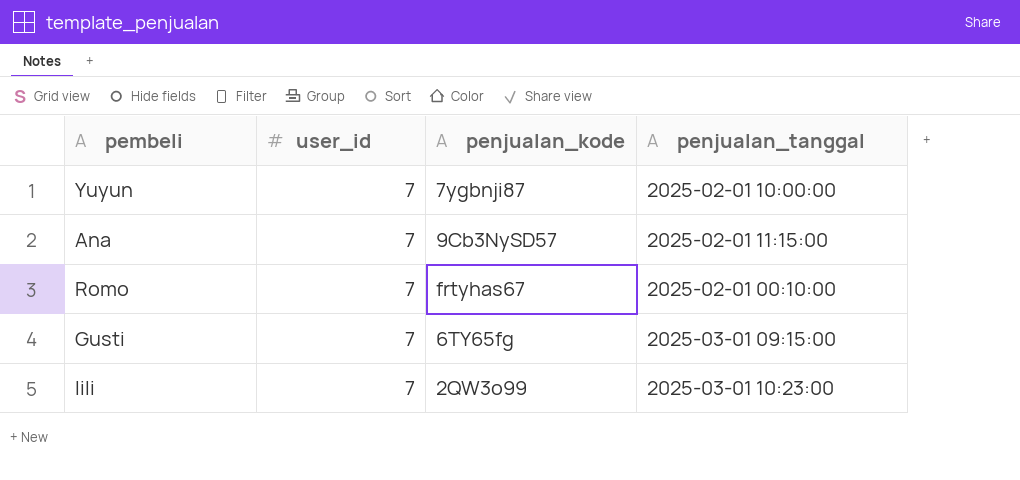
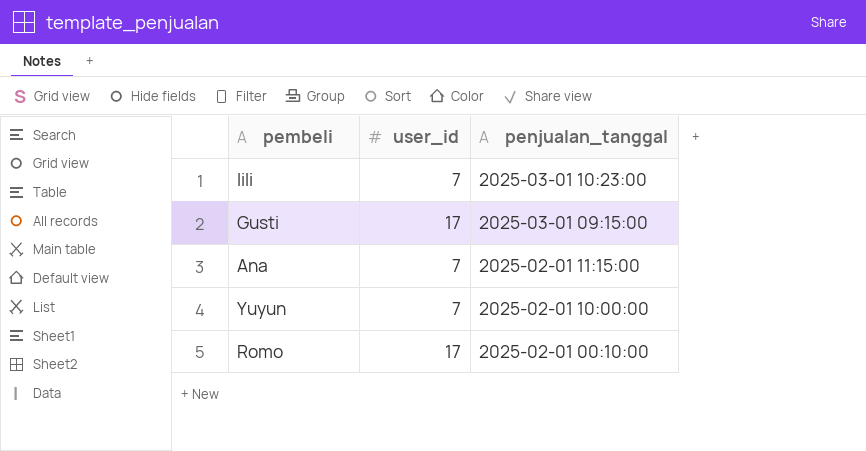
row order: none -> penjualan_tanggal descending
column penjualan_kode | position: 3 -> none
Gusti | user_id: 7 -> 17
Romo | user_id: 7 -> 17

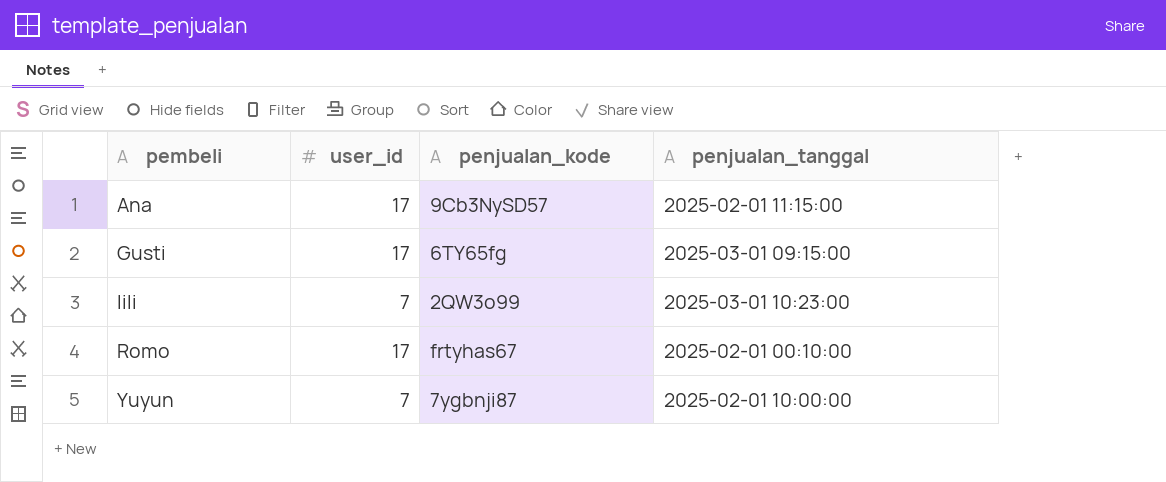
row order: penjualan_tanggal descending -> pembeli ascending
column penjualan_kode | position: none -> 3
Ana | user_id: 7 -> 17

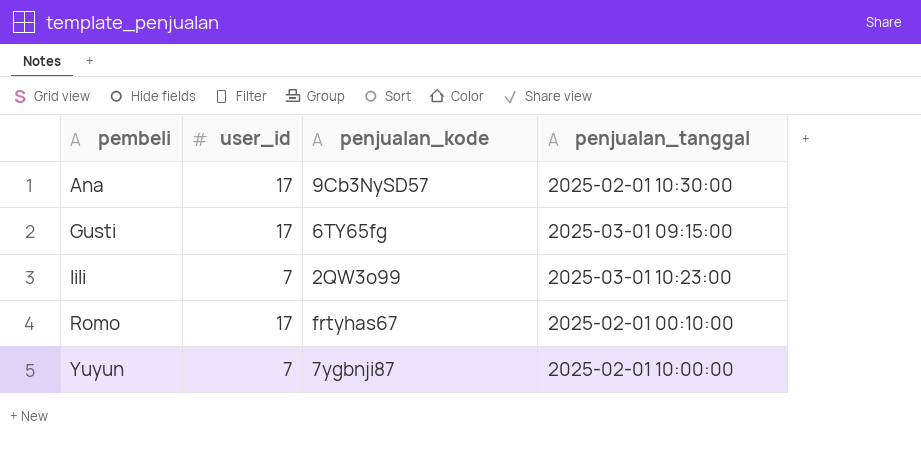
Ana | penjualan_tanggal: 2025-02-01 11:15:00 -> 2025-02-01 10:30:00

